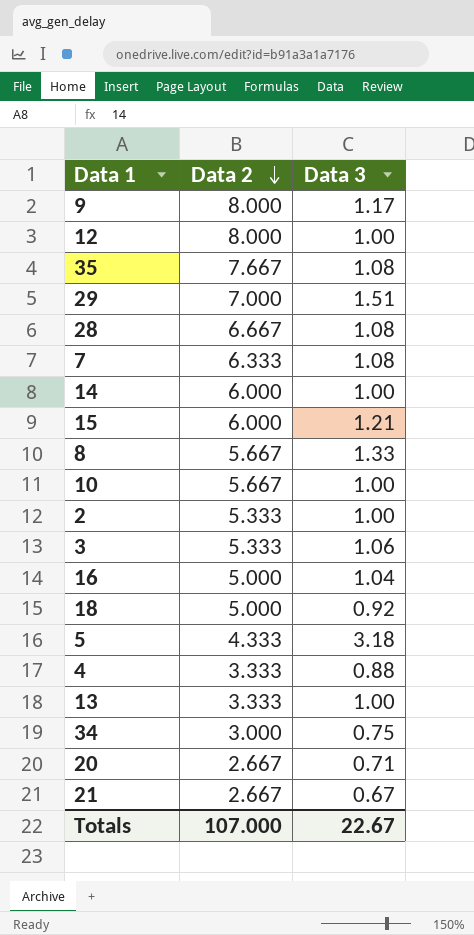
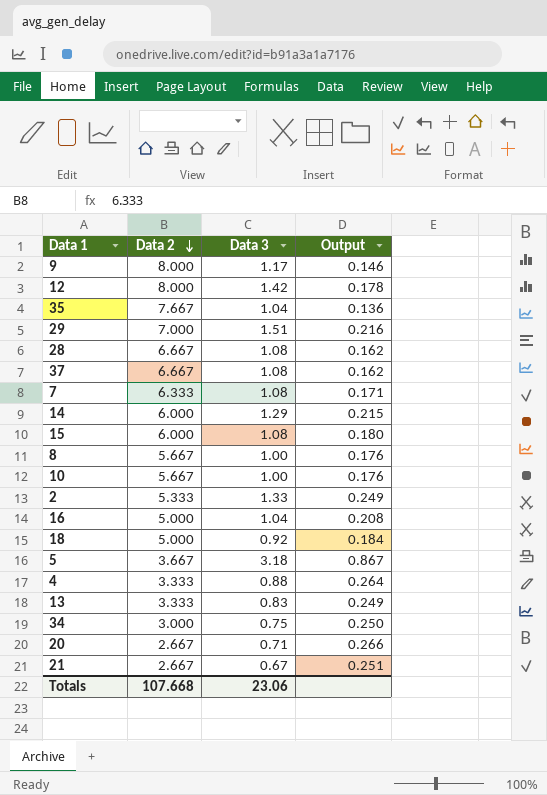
column Output | formula: none -> [Data 3] / [Data 2]
row 3: 5.333 | 1.06 -> none
12 | Data 3: 1.00 -> 1.42
35 | Data 3: 1.08 -> 1.04
row 37: none -> 6.667 | 1.08 | 0.162
14 | Data 3: 1.00 -> 1.29
15 | Data 3: 1.21 -> 1.08
8 | Data 3: 1.33 -> 1.00
2 | Data 3: 1.00 -> 1.33
5 | Data 2: 4.333 -> 3.667
13 | Data 3: 1.00 -> 0.83
Totals | Data 2: 107.000 -> 107.668
Totals | Data 3: 22.67 -> 23.06

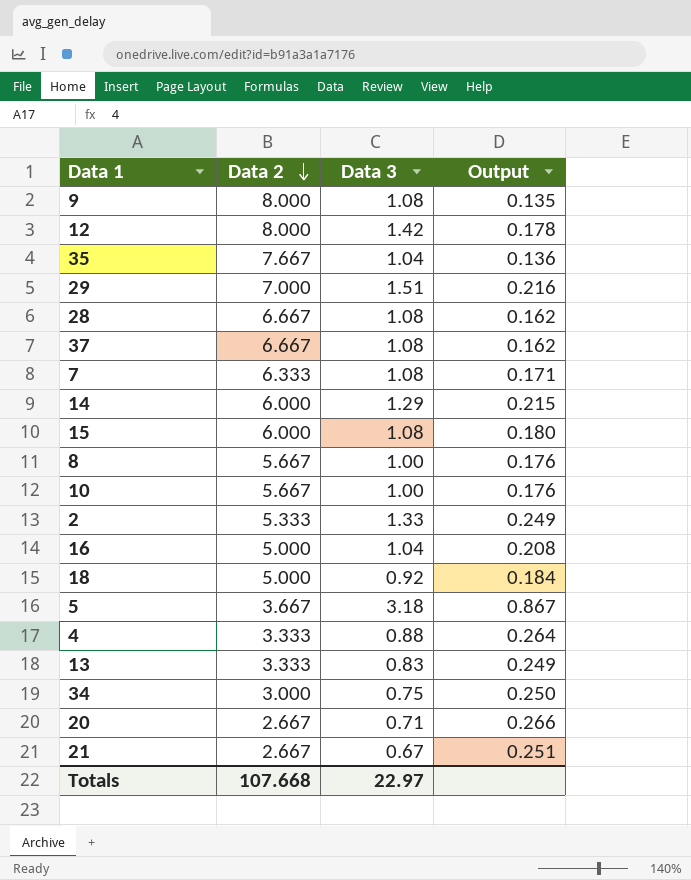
9 | Data 3: 1.17 -> 1.08
9 | Output: 0.146 -> 0.135
Totals | Data 3: 23.06 -> 22.97

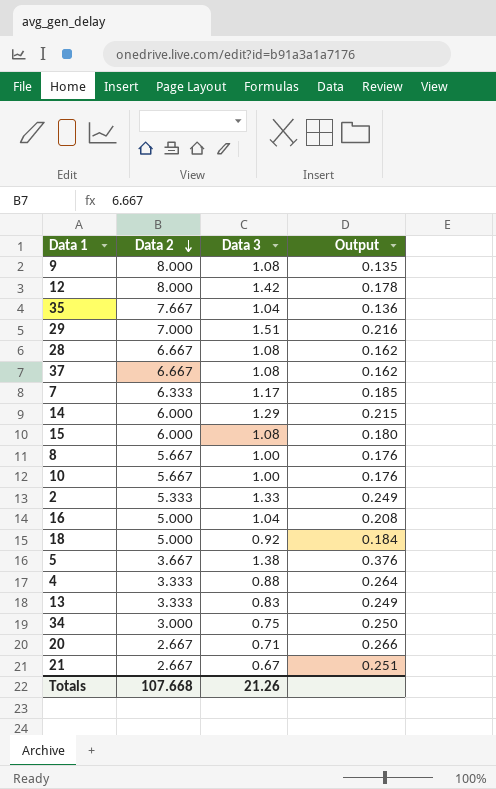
7 | Data 3: 1.08 -> 1.17
7 | Output: 0.171 -> 0.185
5 | Data 3: 3.18 -> 1.38
5 | Output: 0.867 -> 0.376
Totals | Data 3: 22.97 -> 21.26

